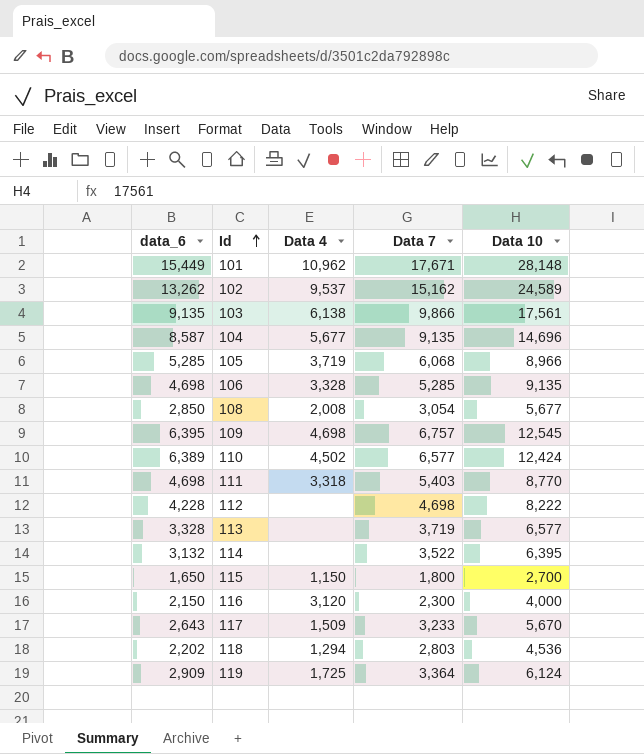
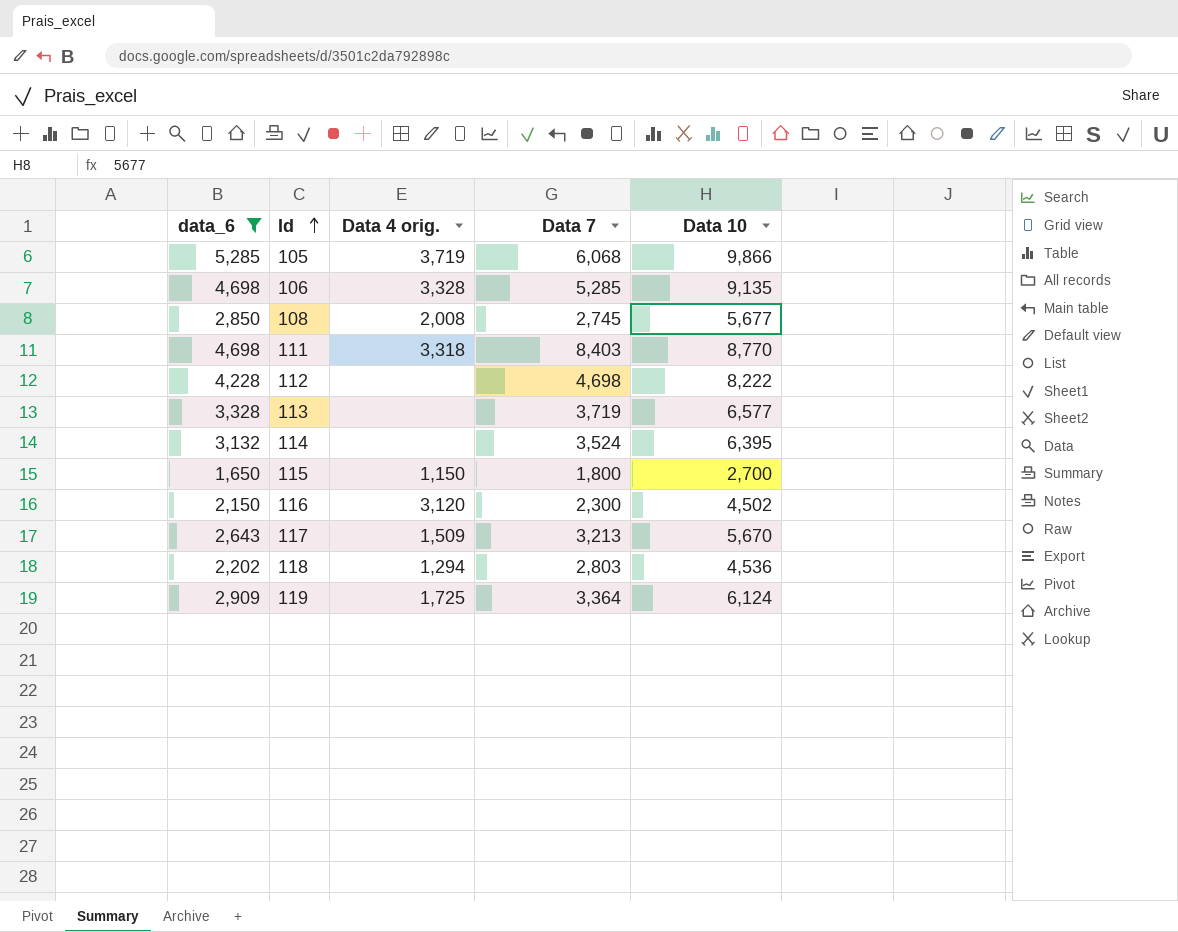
filter: none -> data_6 <= 5,285
column name: Data 4 -> Data 4 orig.
105 | Data 10: 8,966 -> 9,866
108 | Data 7: 3,054 -> 2,745
111 | Data 7: 5,403 -> 8,403
114 | Data 7: 3,522 -> 3,524
116 | Data 10: 4,000 -> 4,502
117 | Data 7: 3,233 -> 3,213

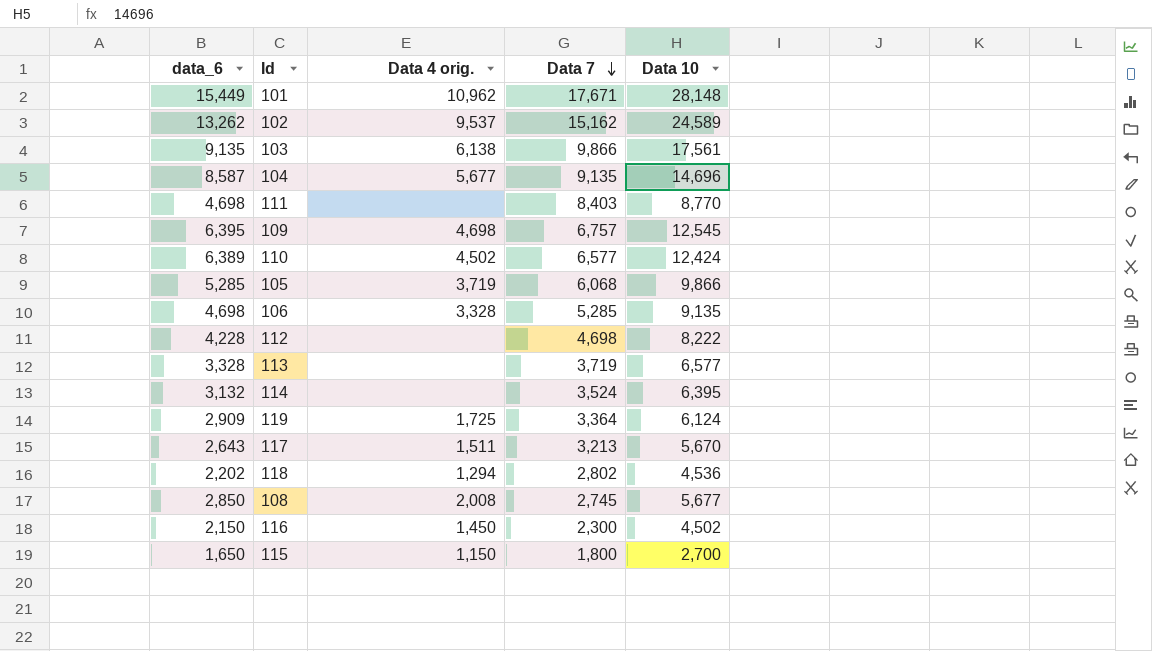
filter: data_6 <= 5,285 -> none
row order: Id ascending -> Data 7 descending
111 | Data 4 orig.: 3,318 -> none
117 | Data 4 orig.: 1,509 -> 1,511
118 | Data 7: 2,803 -> 2,802
116 | Data 4 orig.: 3,120 -> 1,450

